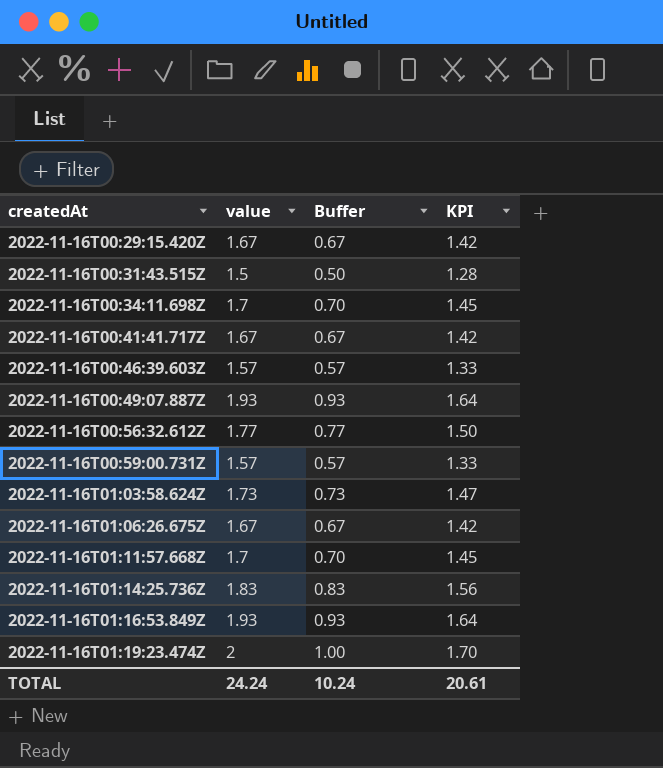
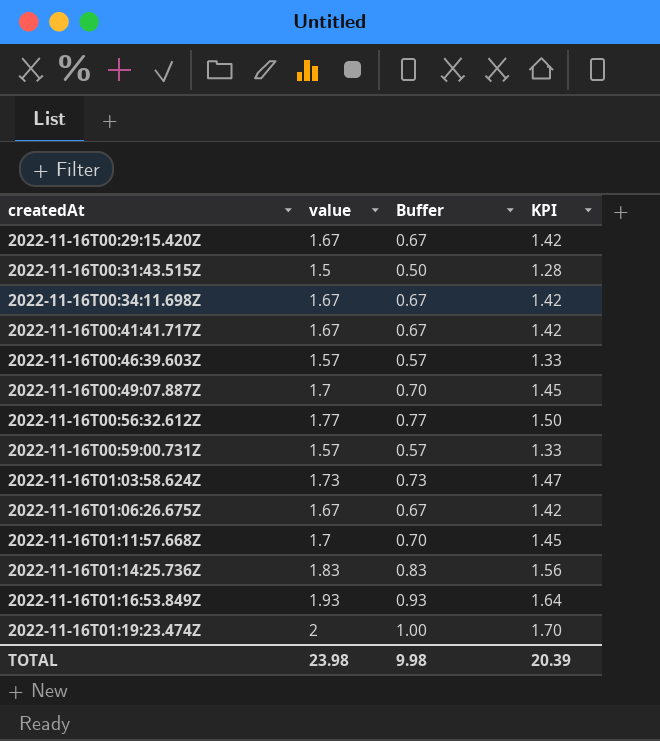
2022-11-16T00:34:11.698Z | value: 1.7 -> 1.67
2022-11-16T00:34:11.698Z | Buffer: 0.70 -> 0.67
2022-11-16T00:34:11.698Z | KPI: 1.45 -> 1.42
2022-11-16T00:49:07.887Z | value: 1.93 -> 1.7
2022-11-16T00:49:07.887Z | Buffer: 0.93 -> 0.70
2022-11-16T00:49:07.887Z | KPI: 1.64 -> 1.45
TOTAL | value: 24.24 -> 23.98
TOTAL | Buffer: 10.24 -> 9.98
TOTAL | KPI: 20.61 -> 20.39

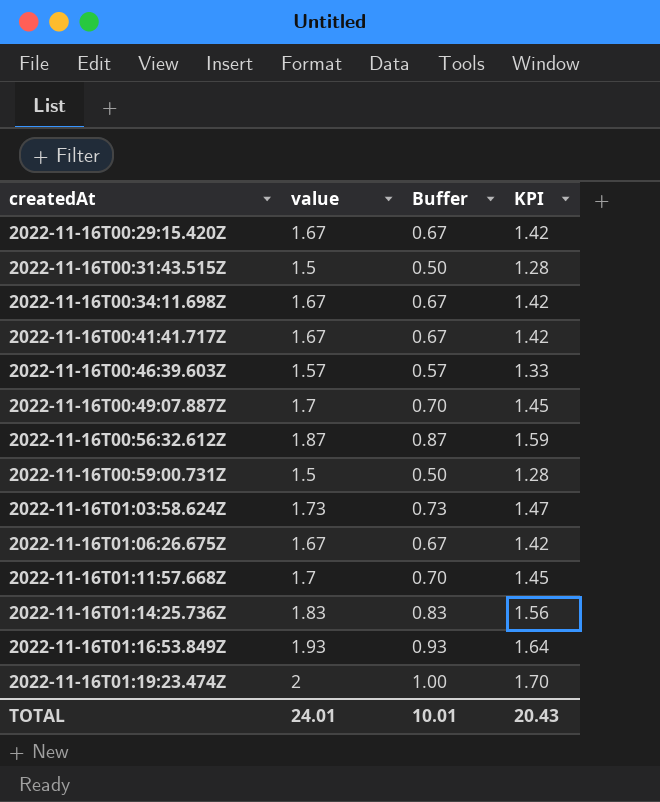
2022-11-16T00:56:32.612Z | value: 1.77 -> 1.87
2022-11-16T00:56:32.612Z | Buffer: 0.77 -> 0.87
2022-11-16T00:56:32.612Z | KPI: 1.50 -> 1.59
2022-11-16T00:59:00.731Z | value: 1.57 -> 1.5
2022-11-16T00:59:00.731Z | Buffer: 0.57 -> 0.50
2022-11-16T00:59:00.731Z | KPI: 1.33 -> 1.28
TOTAL | value: 23.98 -> 24.01
TOTAL | Buffer: 9.98 -> 10.01
TOTAL | KPI: 20.39 -> 20.43

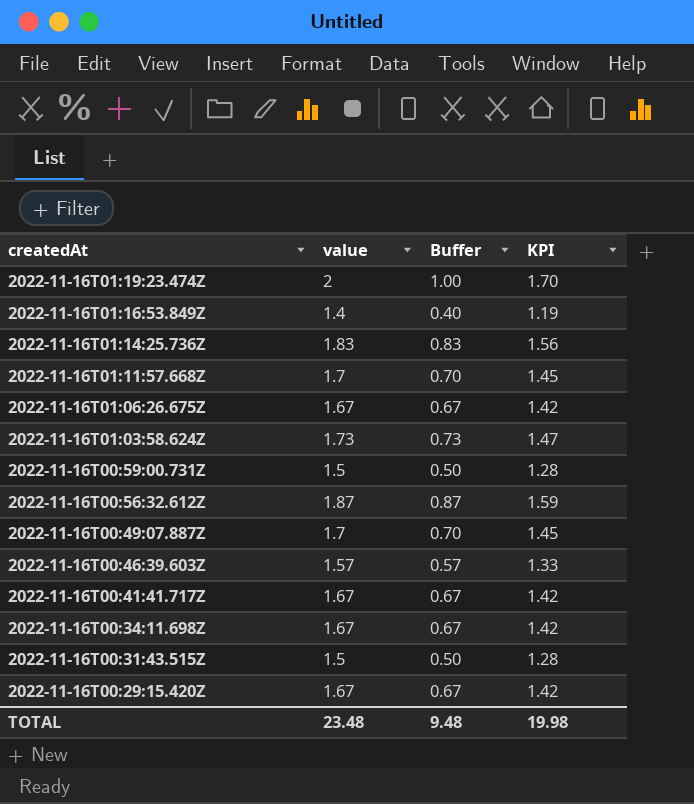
row order: createdAt ascending -> createdAt descending
2022-11-16T01:16:53.849Z | value: 1.93 -> 1.4
2022-11-16T01:16:53.849Z | Buffer: 0.93 -> 0.40
2022-11-16T01:16:53.849Z | KPI: 1.64 -> 1.19
TOTAL | value: 24.01 -> 23.48
TOTAL | Buffer: 10.01 -> 9.48
TOTAL | KPI: 20.43 -> 19.98

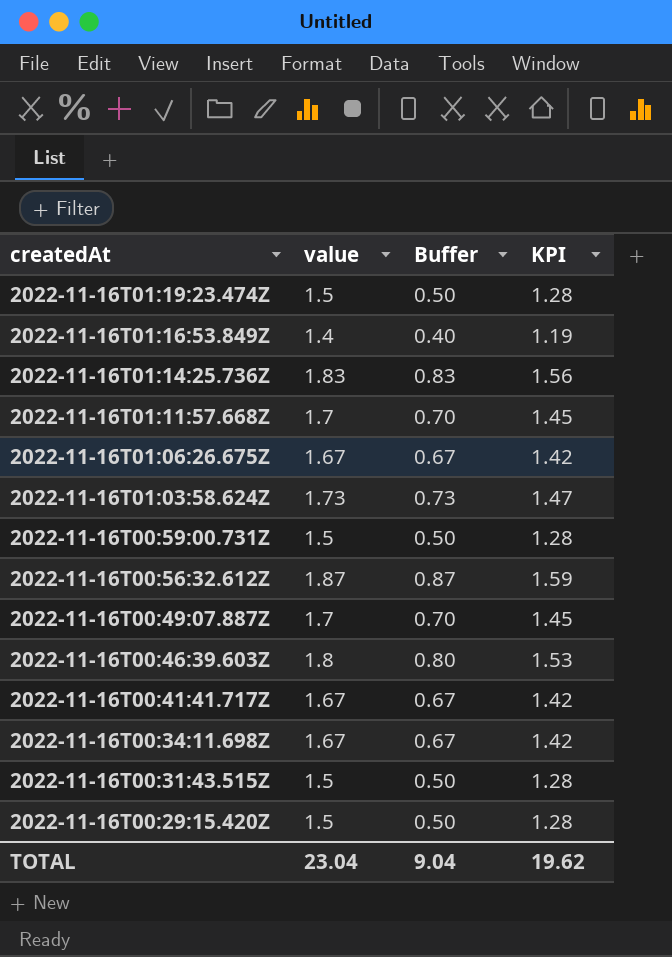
2022-11-16T01:19:23.474Z | value: 2 -> 1.5
2022-11-16T01:19:23.474Z | Buffer: 1.00 -> 0.50
2022-11-16T01:19:23.474Z | KPI: 1.70 -> 1.28
2022-11-16T00:46:39.603Z | value: 1.57 -> 1.8
2022-11-16T00:46:39.603Z | Buffer: 0.57 -> 0.80
2022-11-16T00:46:39.603Z | KPI: 1.33 -> 1.53
2022-11-16T00:29:15.420Z | value: 1.67 -> 1.5
2022-11-16T00:29:15.420Z | Buffer: 0.67 -> 0.50
2022-11-16T00:29:15.420Z | KPI: 1.42 -> 1.28
TOTAL | value: 23.48 -> 23.04
TOTAL | Buffer: 9.48 -> 9.04
TOTAL | KPI: 19.98 -> 19.62

